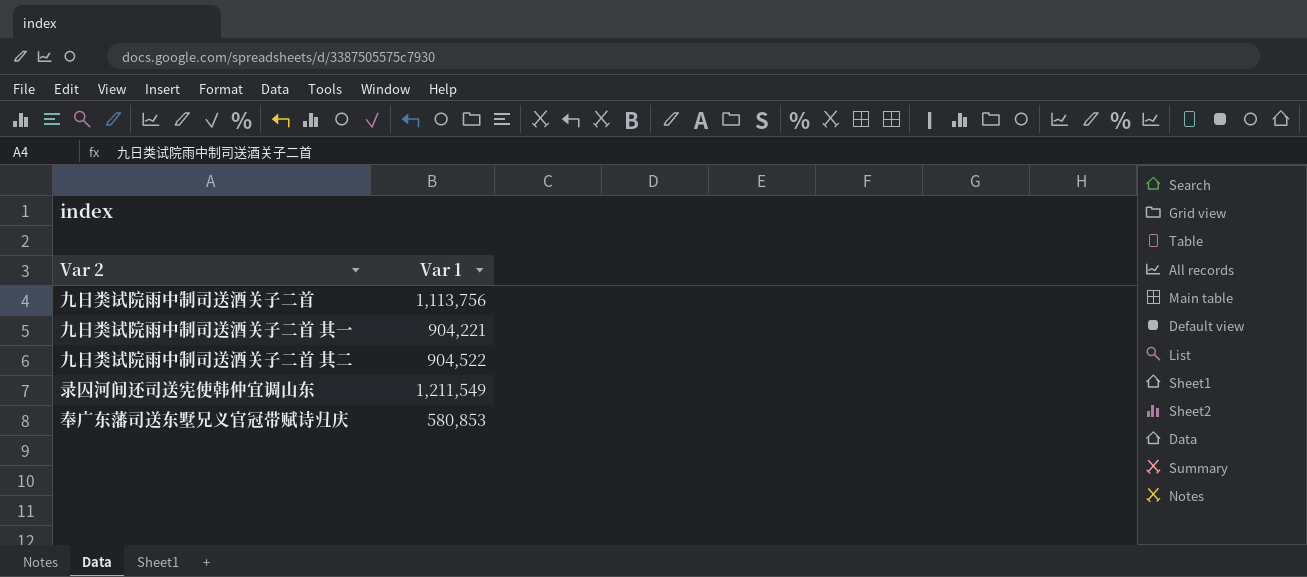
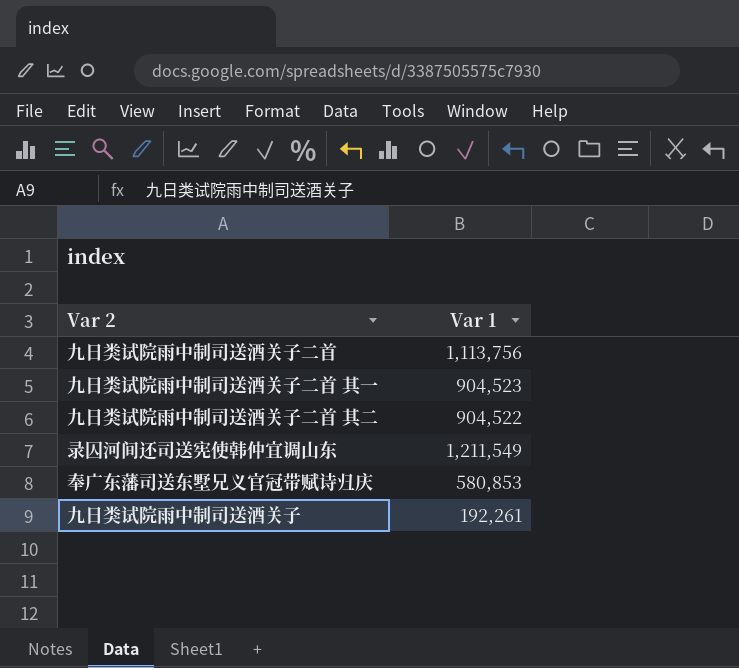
九日类试院雨中制司送酒关子二首 其一 | Var 1: 904,221 -> 904,523
row 九日类试院雨中制司送酒关子: none -> 192,261

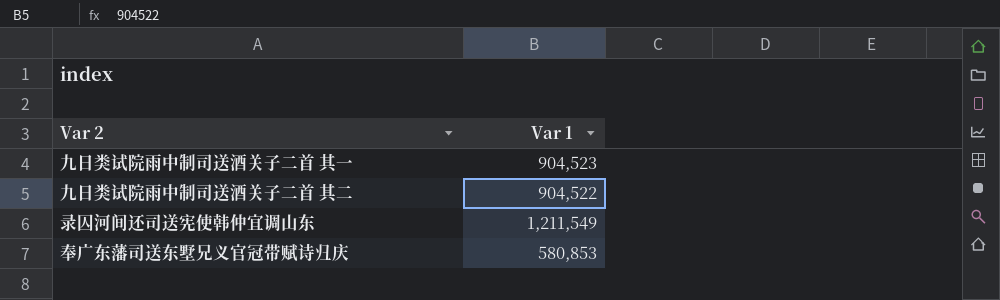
row 九日类试院雨中制司送酒关子二首: 1,113,756 -> none
row 九日类试院雨中制司送酒关子: 192,261 -> none

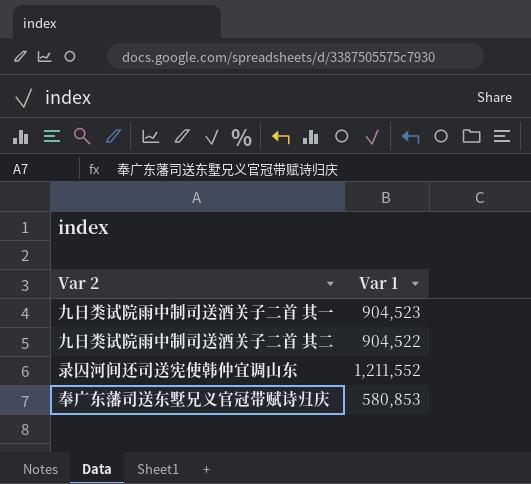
录囚河间还司送宪使韩仲宜调山东 | Var 1: 1,211,549 -> 1,211,552

